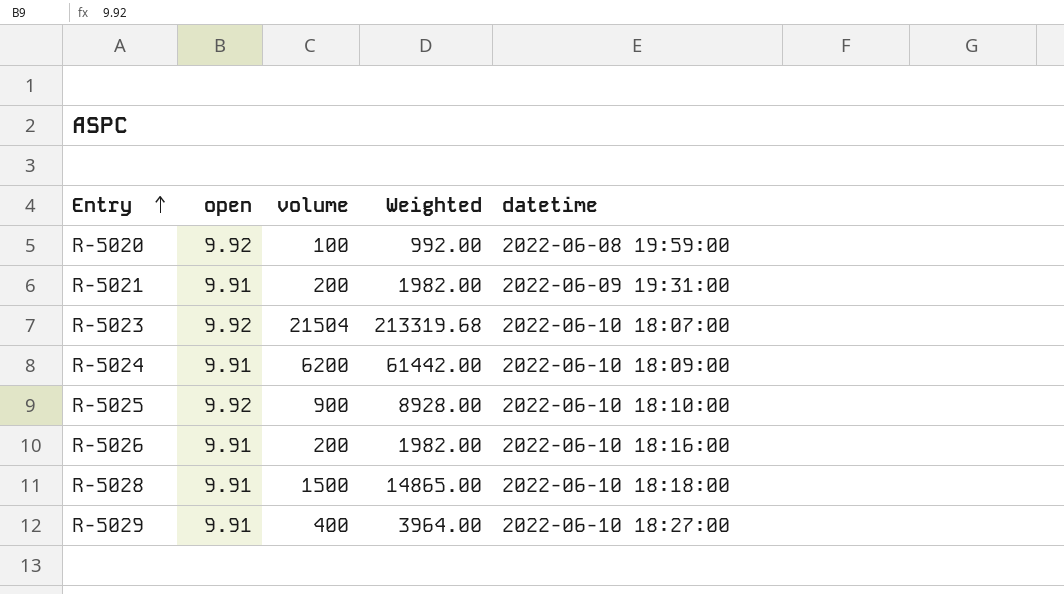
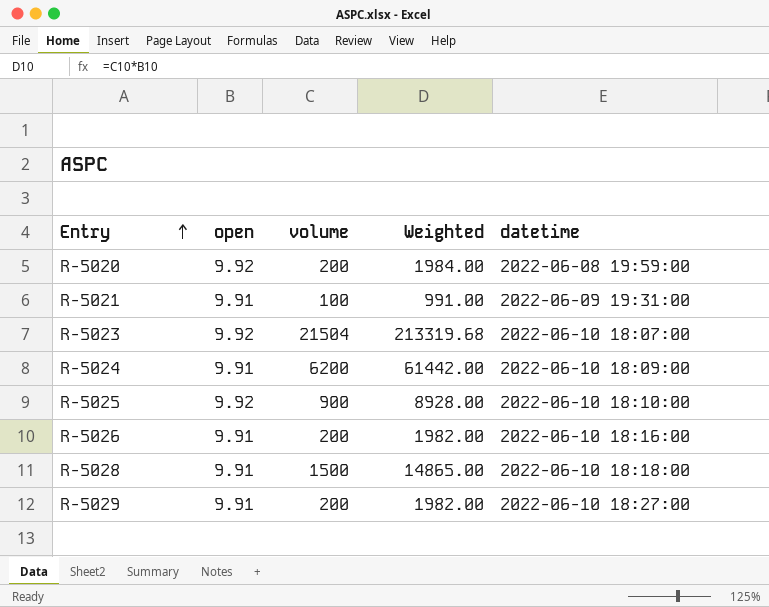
R-5020 | volume: 100 -> 200
R-5020 | Weighted: 992.00 -> 1984.00
R-5021 | volume: 200 -> 100
R-5021 | Weighted: 1982.00 -> 991.00
R-5029 | volume: 400 -> 200
R-5029 | Weighted: 3964.00 -> 1982.00

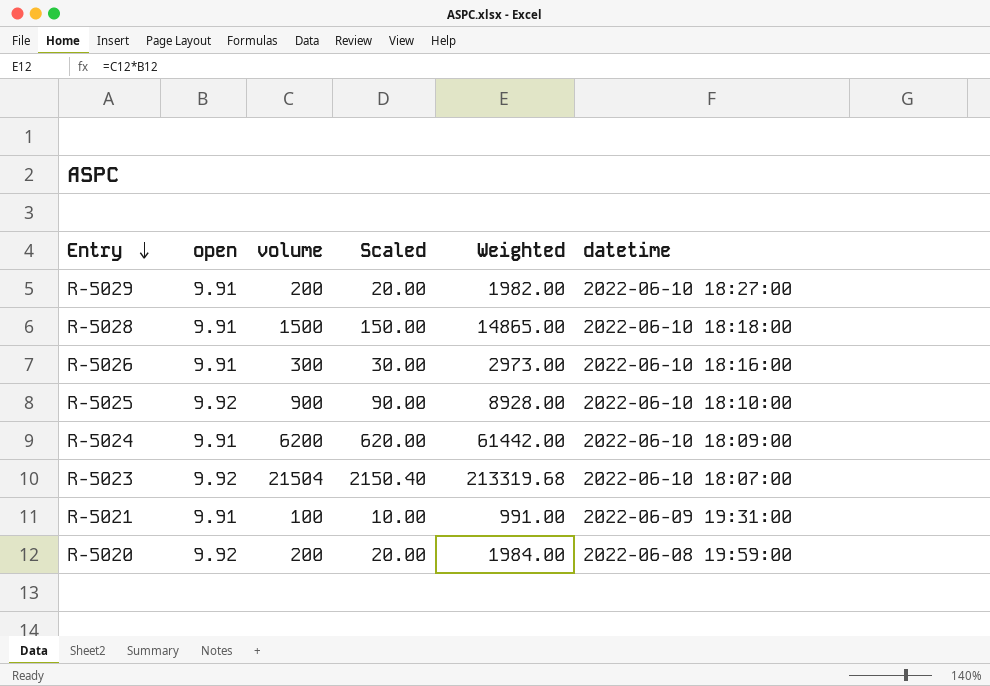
row order: Entry ascending -> Entry descending
column Scaled | formula: none -> [volume] * 0.1
R-5026 | volume: 200 -> 300
R-5026 | Weighted: 1982.00 -> 2973.00

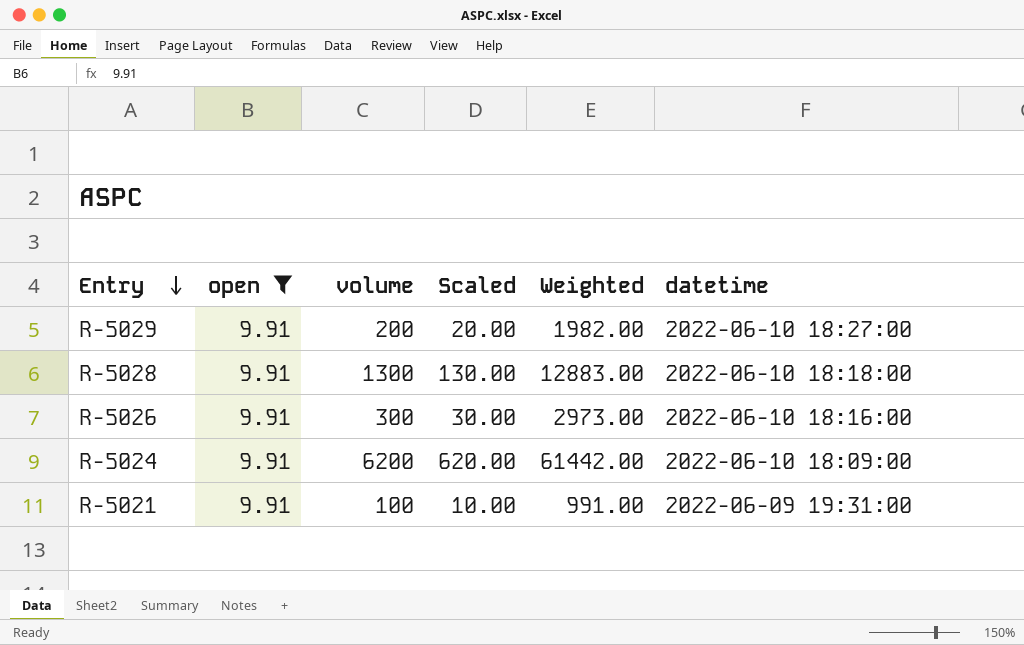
filter: none -> open = 9.91
R-5028 | volume: 1500 -> 1300
R-5028 | Scaled: 150.00 -> 130.00
R-5028 | Weighted: 14865.00 -> 12883.00

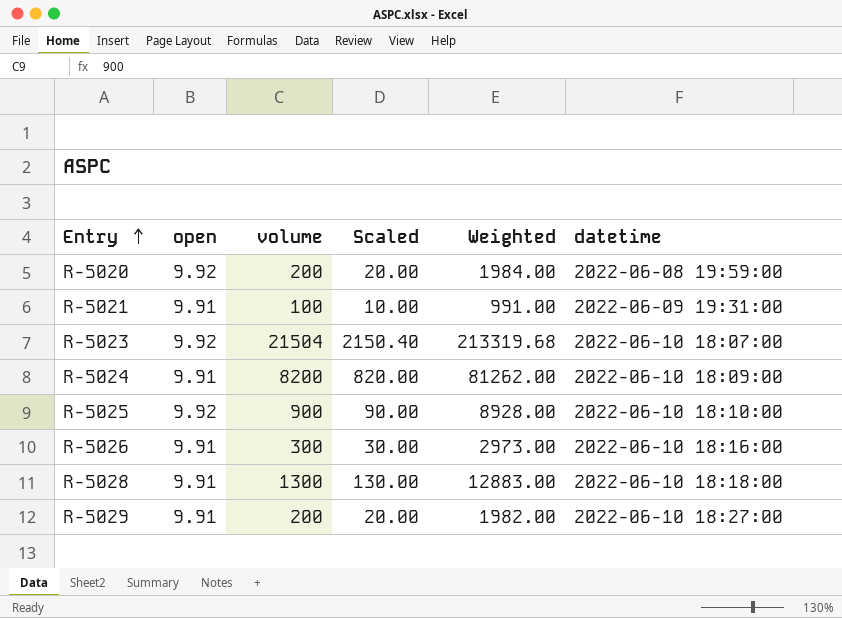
filter: open = 9.91 -> none
row order: Entry descending -> Entry ascending
R-5024 | volume: 6200 -> 8200
R-5024 | Scaled: 620.00 -> 820.00
R-5024 | Weighted: 61442.00 -> 81262.00

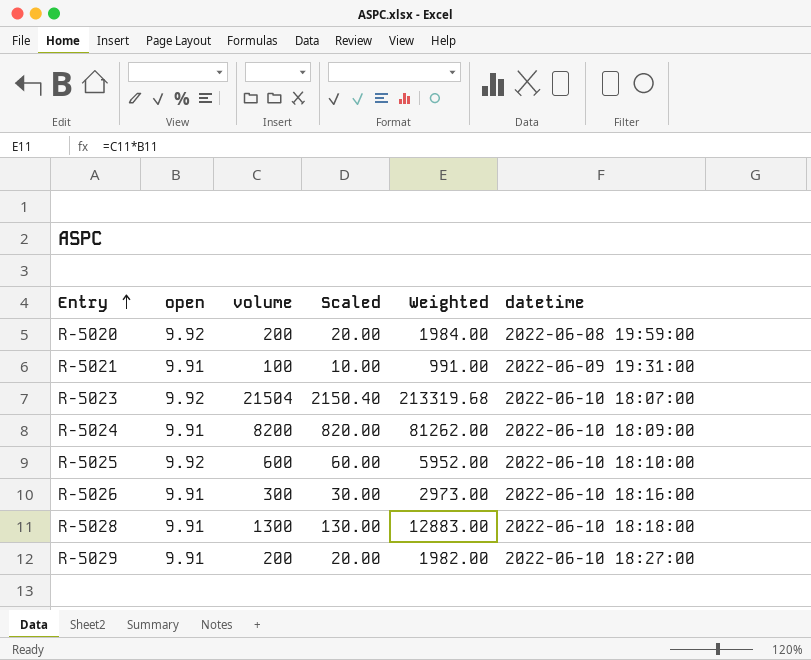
R-5025 | volume: 900 -> 600
R-5025 | Scaled: 90.00 -> 60.00
R-5025 | Weighted: 8928.00 -> 5952.00

